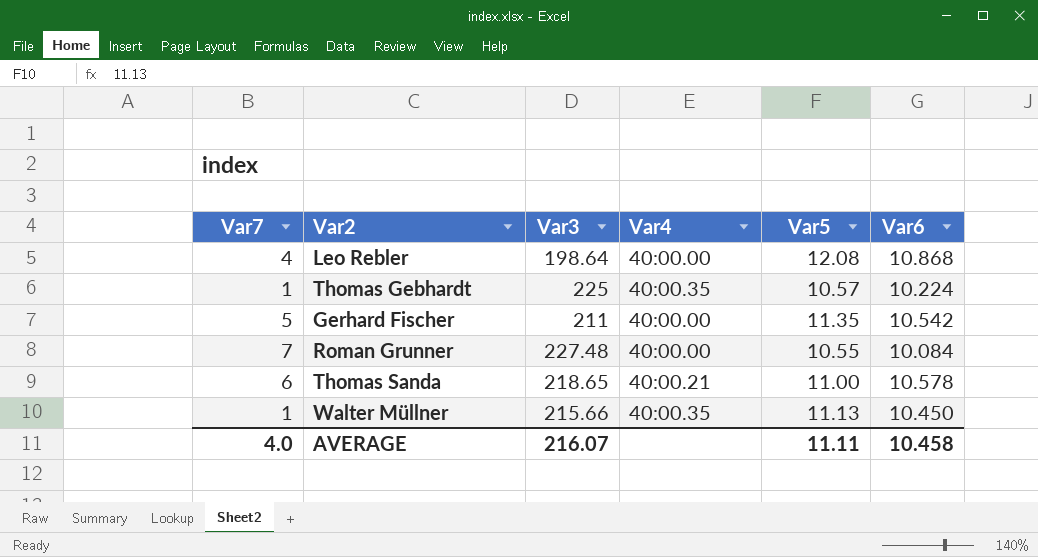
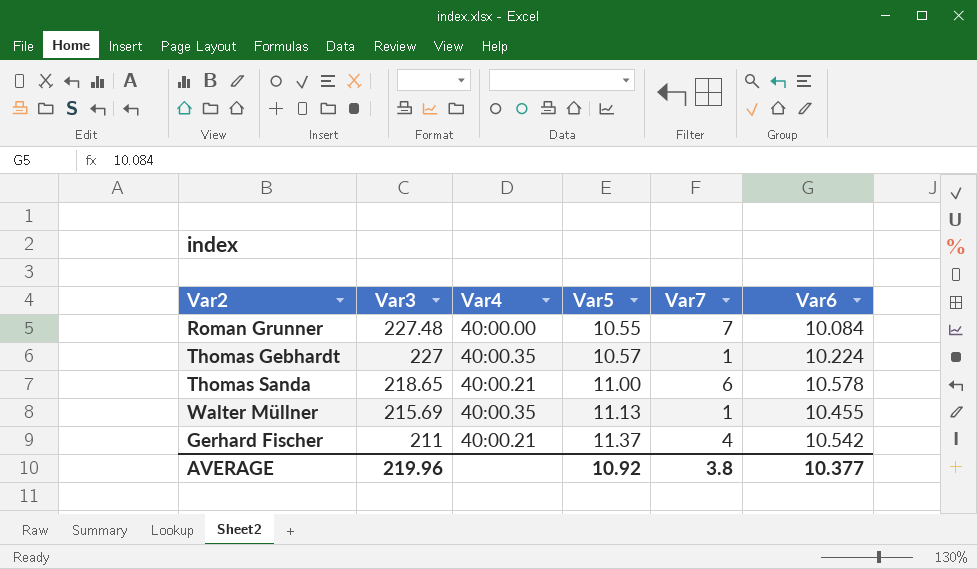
row order: none -> Var3 descending
column Var7 | position: 1 -> 5
row Leo Rebler: 4 | 198.64 | 40:00.00 | 12.08 | 10.868 -> none
Thomas Gebhardt | Var3: 225 -> 227
Walter Müllner | Var3: 215.66 -> 215.69
Walter Müllner | Var6: 10.450 -> 10.455
Gerhard Fischer | Var4: 40:00.00 -> 40:00.21
Gerhard Fischer | Var5: 11.35 -> 11.37
Gerhard Fischer | Var7: 5 -> 4
AVERAGE | Var3: 216.07 -> 219.96
AVERAGE | Var5: 11.11 -> 10.92
AVERAGE | Var7: 4.0 -> 3.8
AVERAGE | Var6: 10.458 -> 10.377

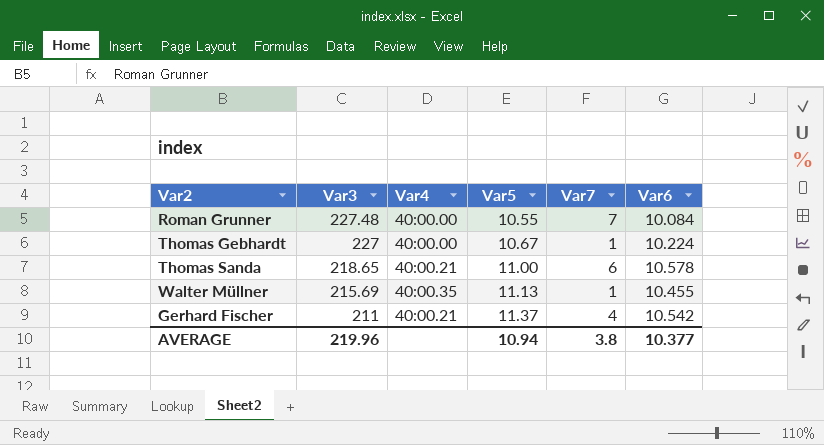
Thomas Gebhardt | Var4: 40:00.35 -> 40:00.00
Thomas Gebhardt | Var5: 10.57 -> 10.67
AVERAGE | Var5: 10.92 -> 10.94

